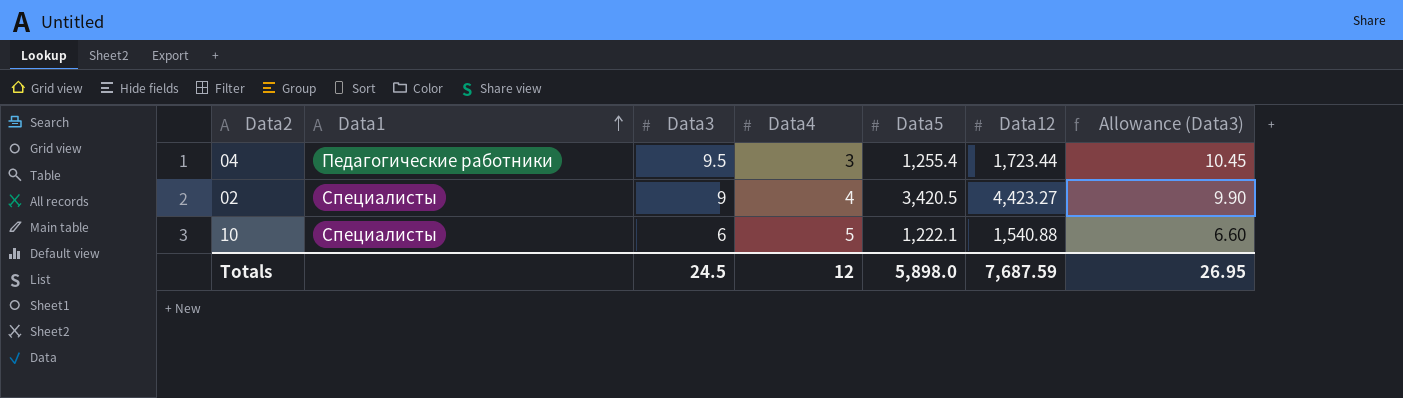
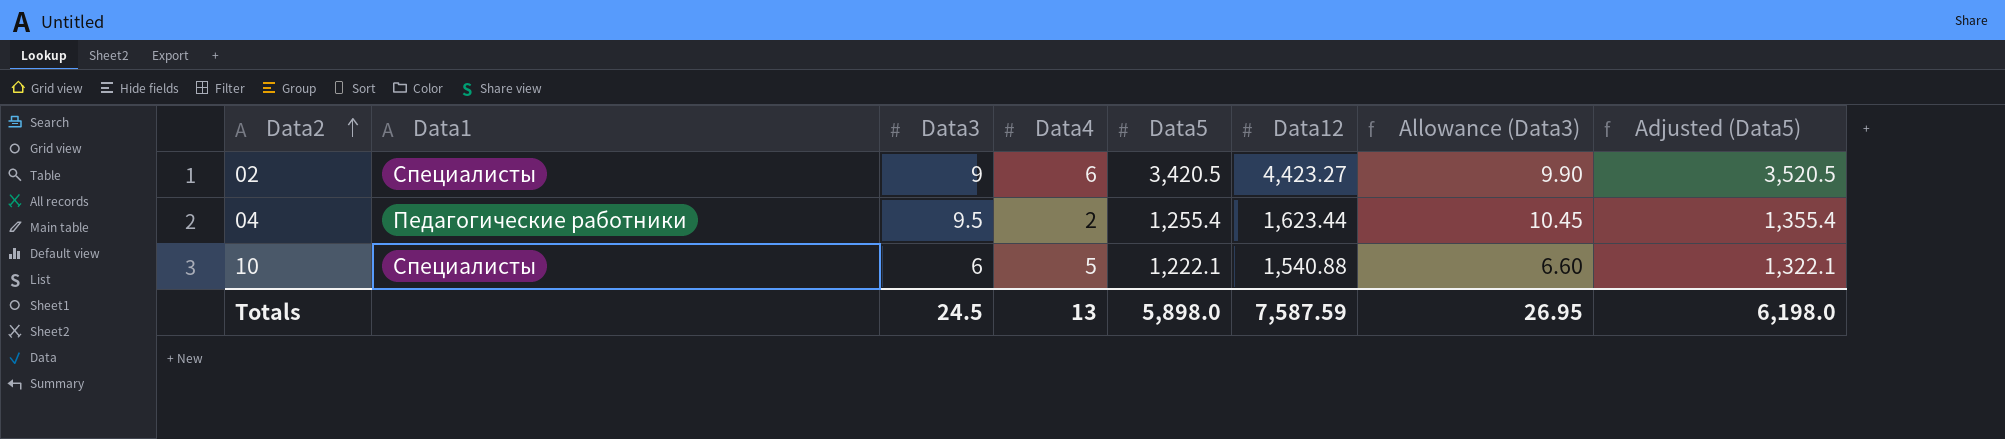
row order: Data1 ascending -> Data2 ascending
column Adjusted (Data5) | formula: none -> [Data5] + 100
02 | Data4: 4 -> 6
04 | Data4: 3 -> 2
04 | Data12: 1,723.44 -> 1,623.44
Totals | Data4: 12 -> 13
Totals | Data12: 7,687.59 -> 7,587.59

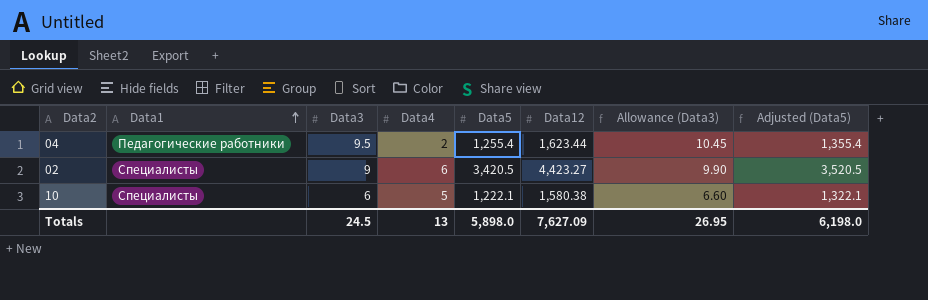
row order: Data2 ascending -> Data1 ascending
10 | Data12: 1,540.88 -> 1,580.38
Totals | Data12: 7,587.59 -> 7,627.09

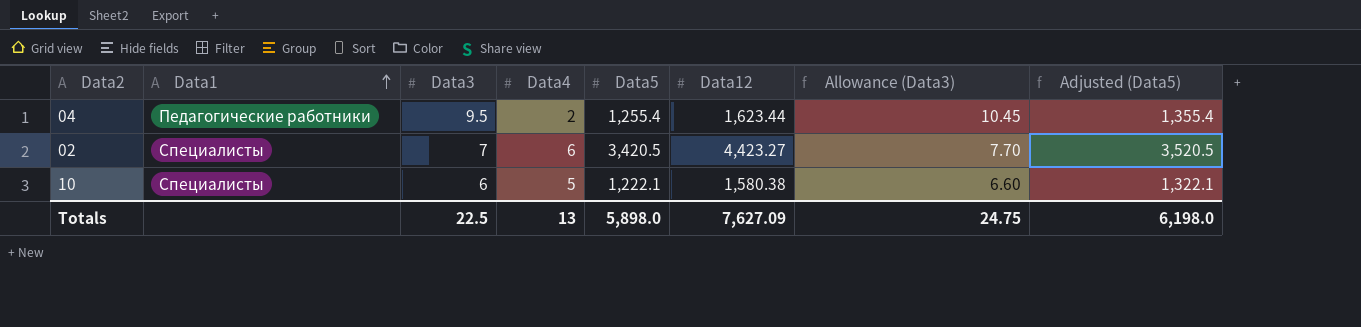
02 | Data3: 9 -> 7
02 | Allowance (Data3): 9.90 -> 7.70
Totals | Data3: 24.5 -> 22.5
Totals | Allowance (Data3): 26.95 -> 24.75

